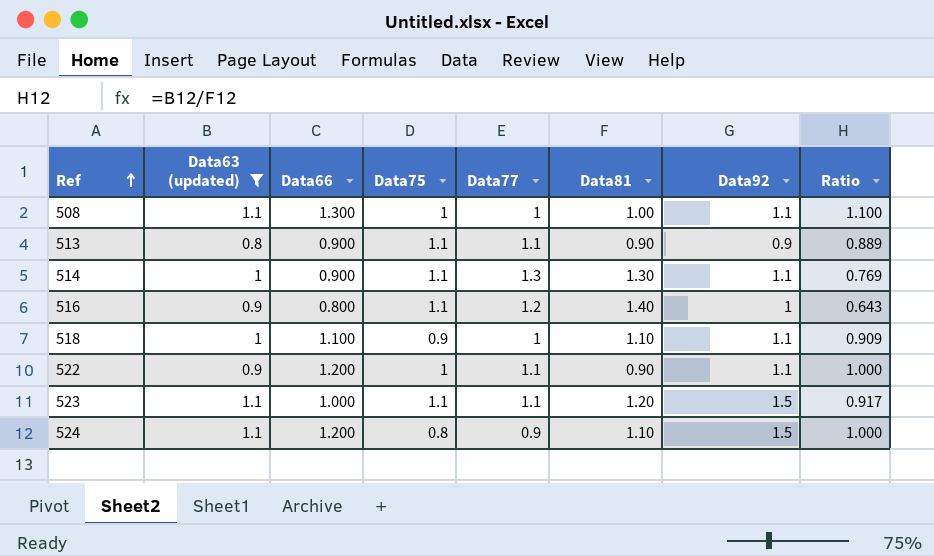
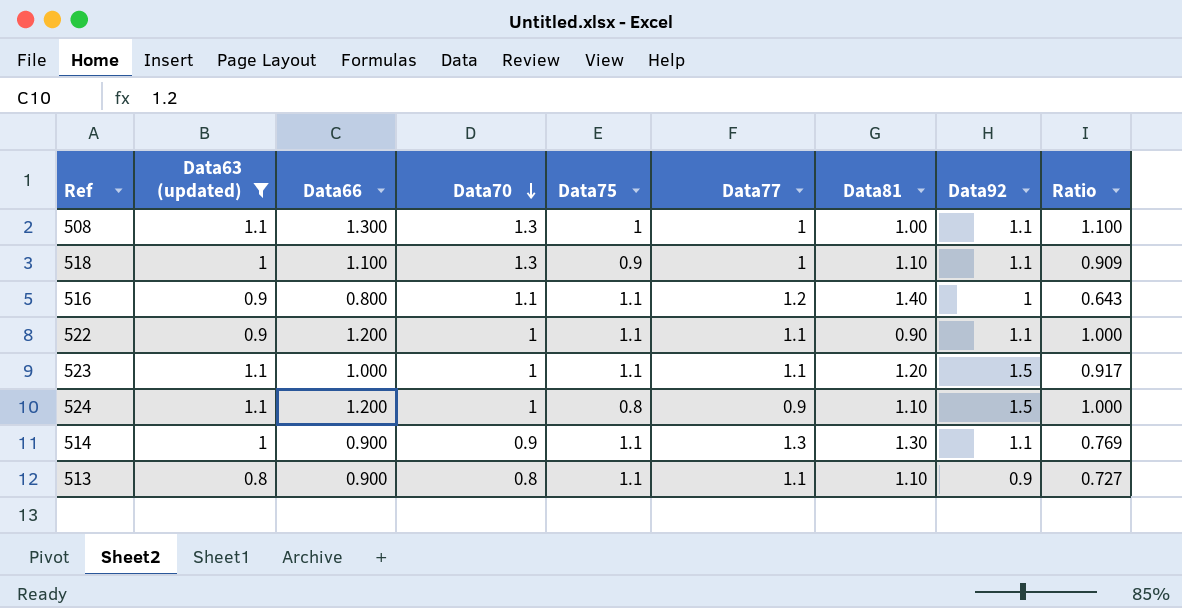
row order: Ref ascending -> Data70 descending
column Data70 | position: none -> 4
522 | Data75: 1 -> 1.1
513 | Data81: 0.90 -> 1.10
513 | Ratio: 0.889 -> 0.727

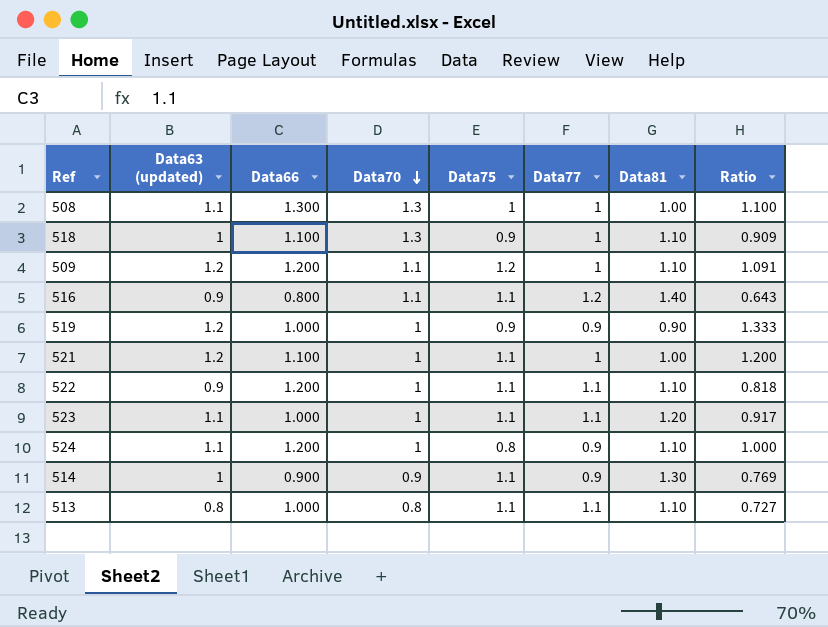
filter: Data63 (updated) != 1.2 -> none
column Data92 | position: 8 -> none
522 | Data81: 0.90 -> 1.10
522 | Ratio: 1.000 -> 0.818
514 | Data77: 1.3 -> 0.9
513 | Data66: 0.900 -> 1.000

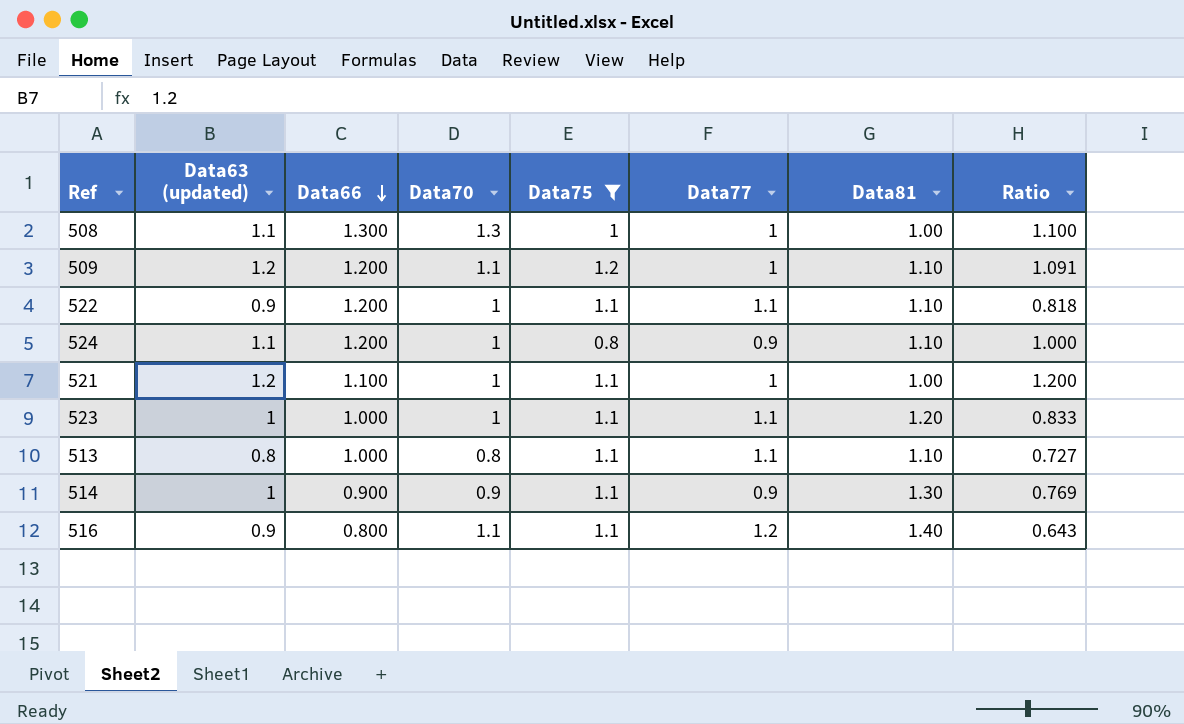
filter: none -> Data75 != 0.9
row order: Data70 descending -> Data66 descending
523 | Data63 (updated): 1.1 -> 1
523 | Ratio: 0.917 -> 0.833

